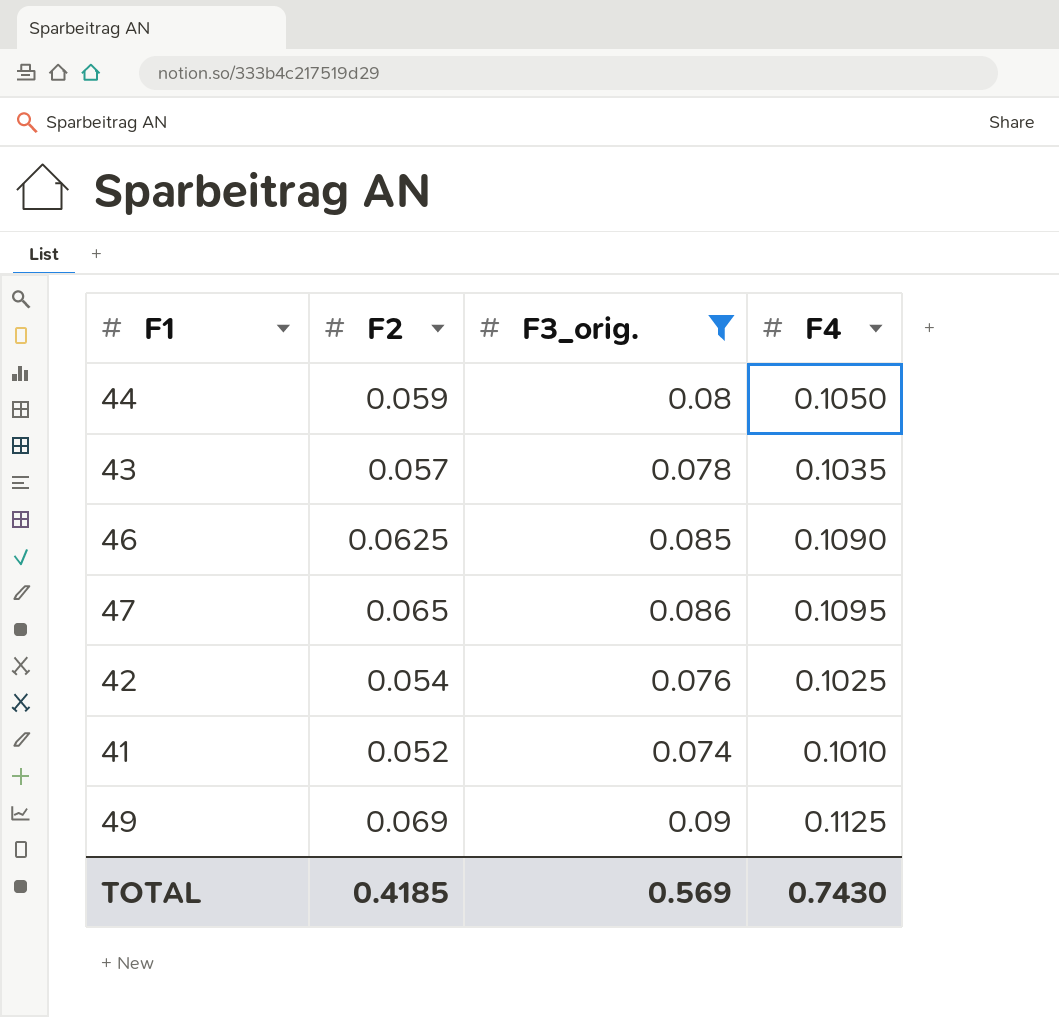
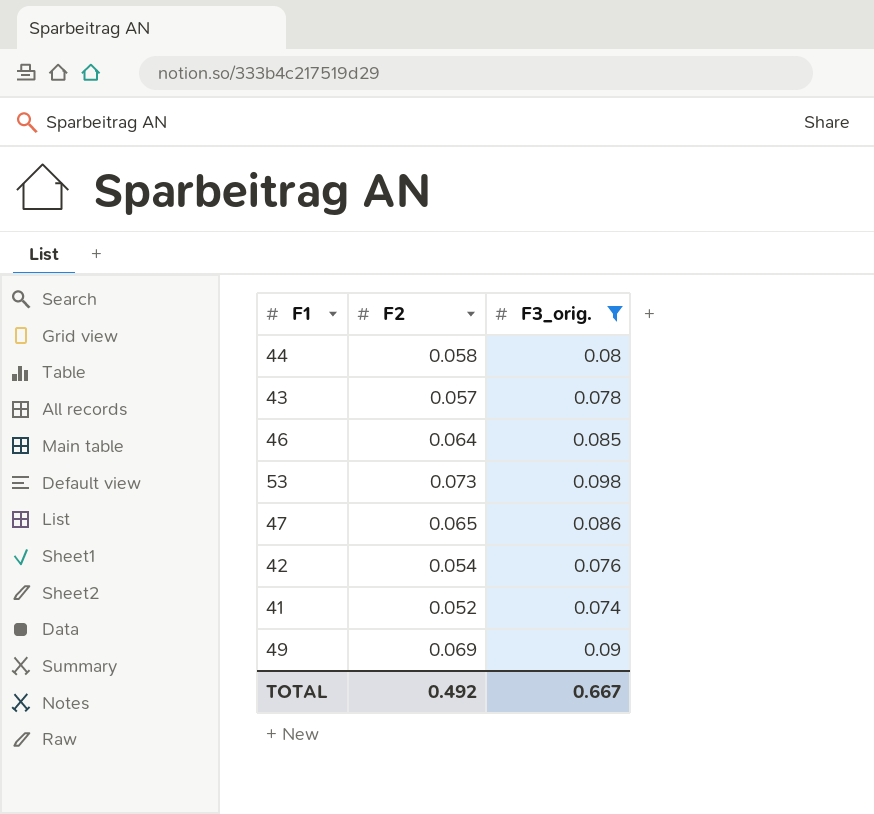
column F4 | position: 4 -> none
44 | F2: 0.059 -> 0.058
46 | F2: 0.0625 -> 0.064
row 53: none -> 0.073 | 0.098
TOTAL | F2: 0.4185 -> 0.492
TOTAL | F3_orig.: 0.569 -> 0.667

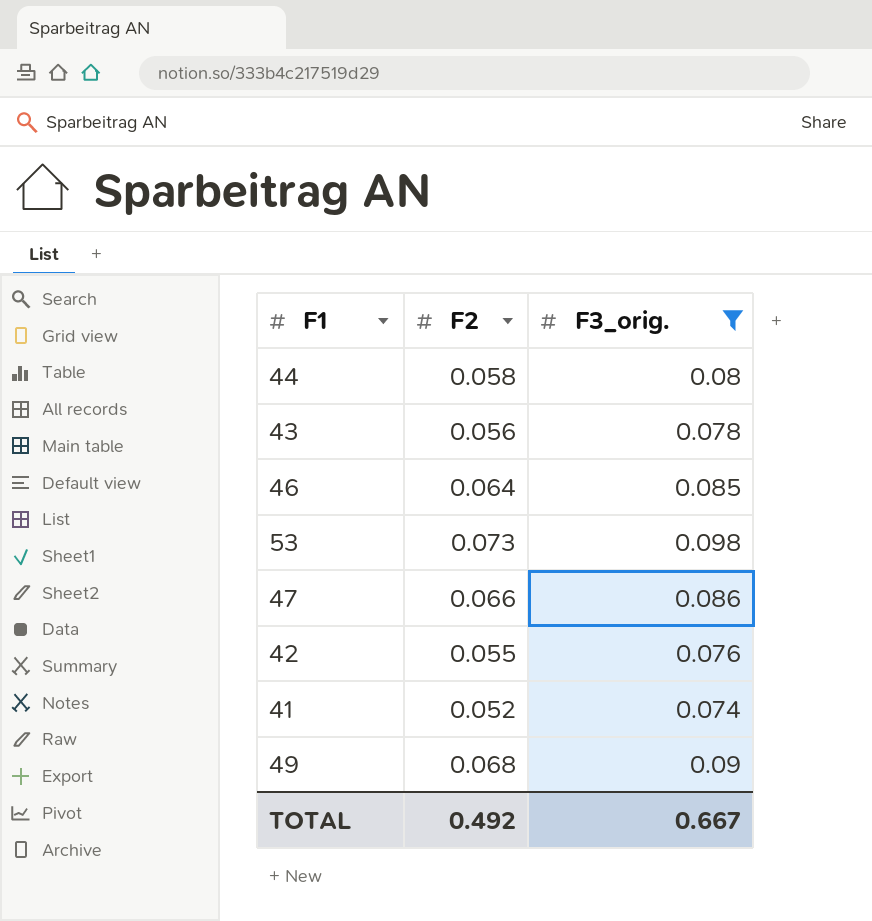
43 | F2: 0.057 -> 0.056
47 | F2: 0.065 -> 0.066
42 | F2: 0.054 -> 0.055
49 | F2: 0.069 -> 0.068

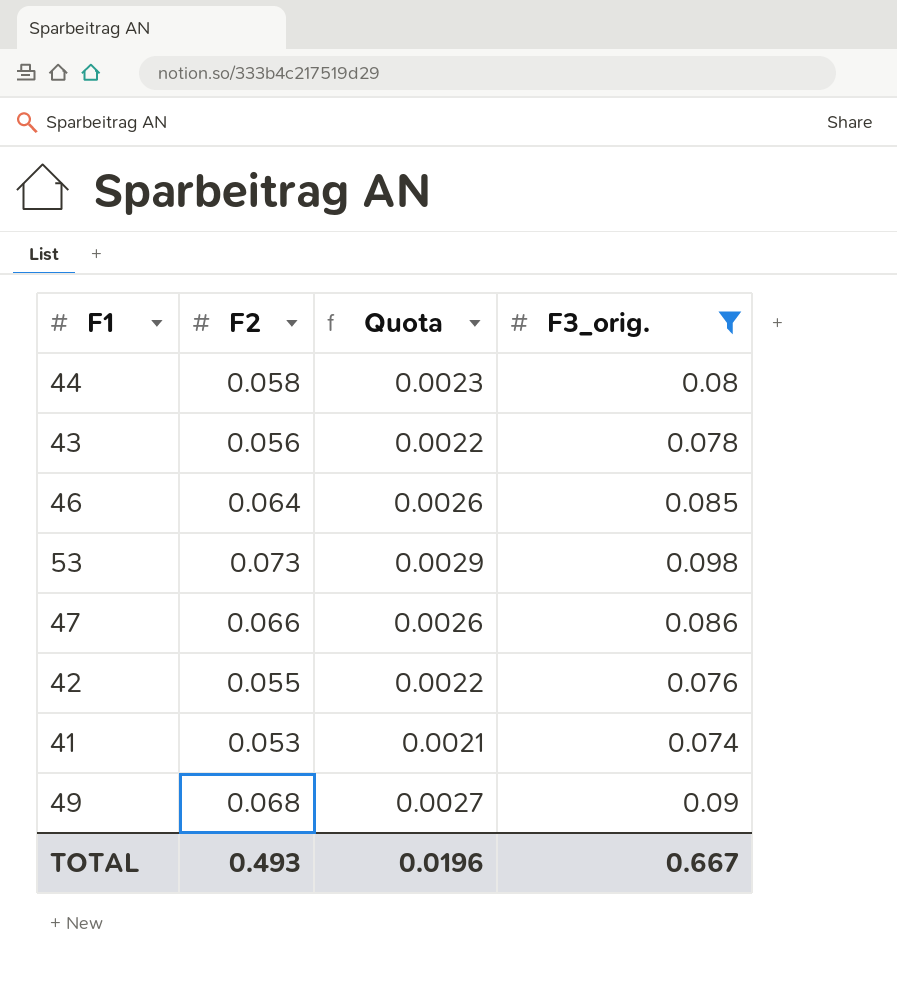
column Quota | formula: none -> [F2] * 0.04
41 | F2: 0.052 -> 0.053
TOTAL | F2: 0.492 -> 0.493

